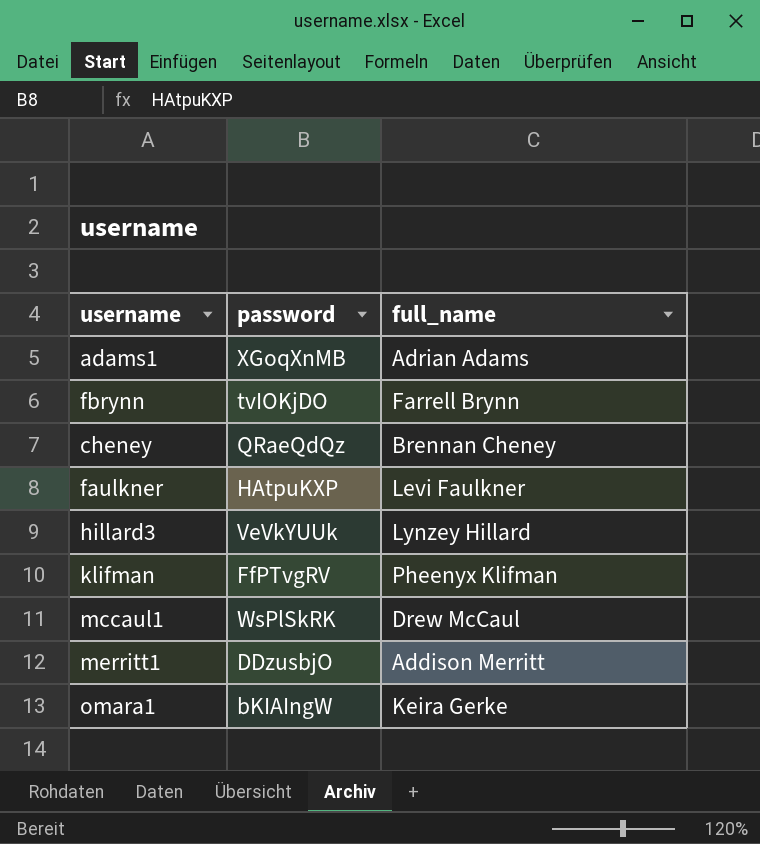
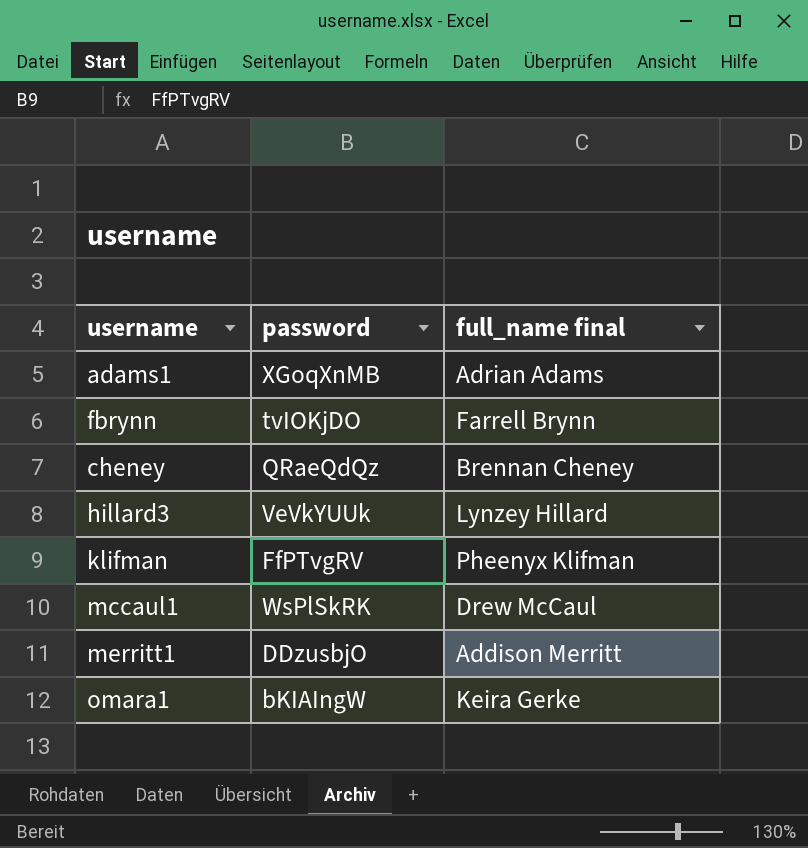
column name: full_name -> full_name final
row faulkner: HAtpuKXP | Levi Faulkner -> none

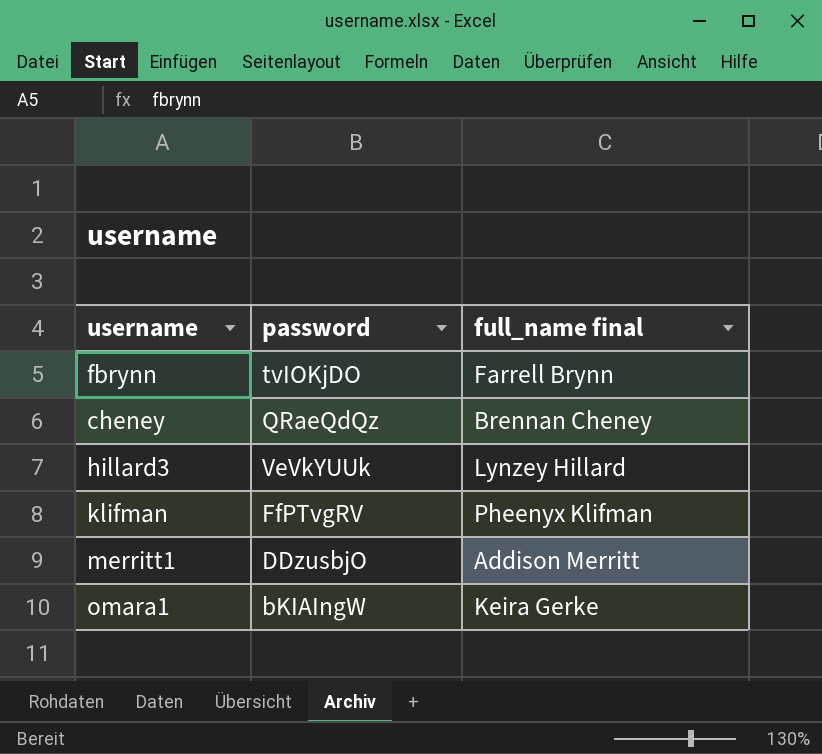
row adams1: XGoqXnMB | Adrian Adams -> none
row mccaul1: WsPlSkRK | Drew McCaul -> none

